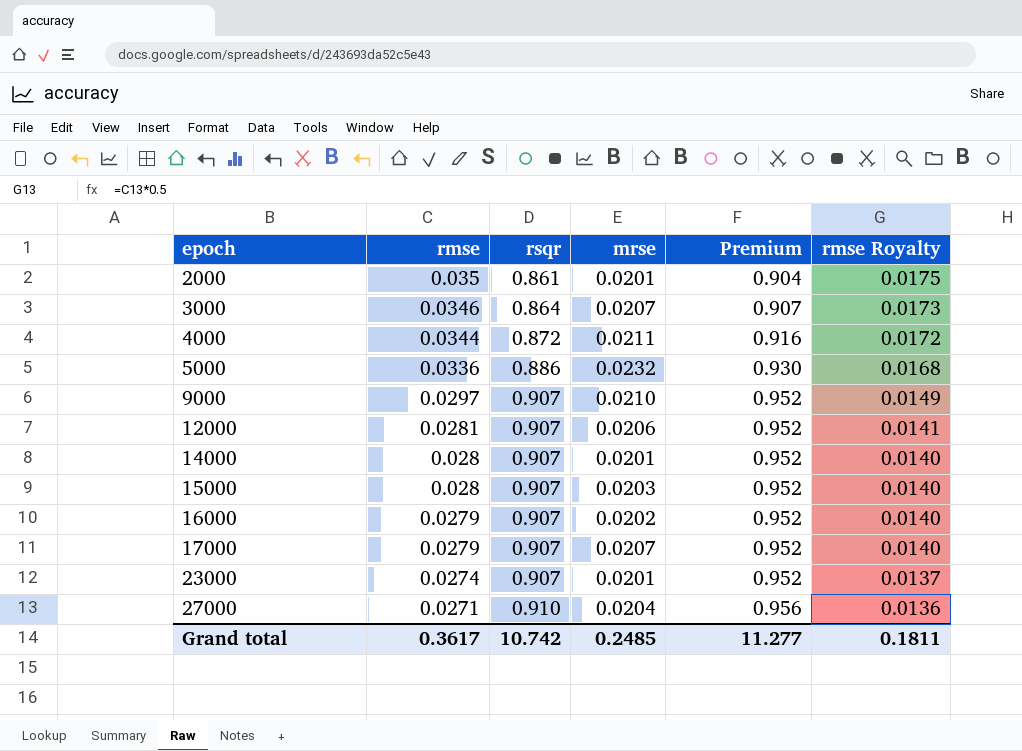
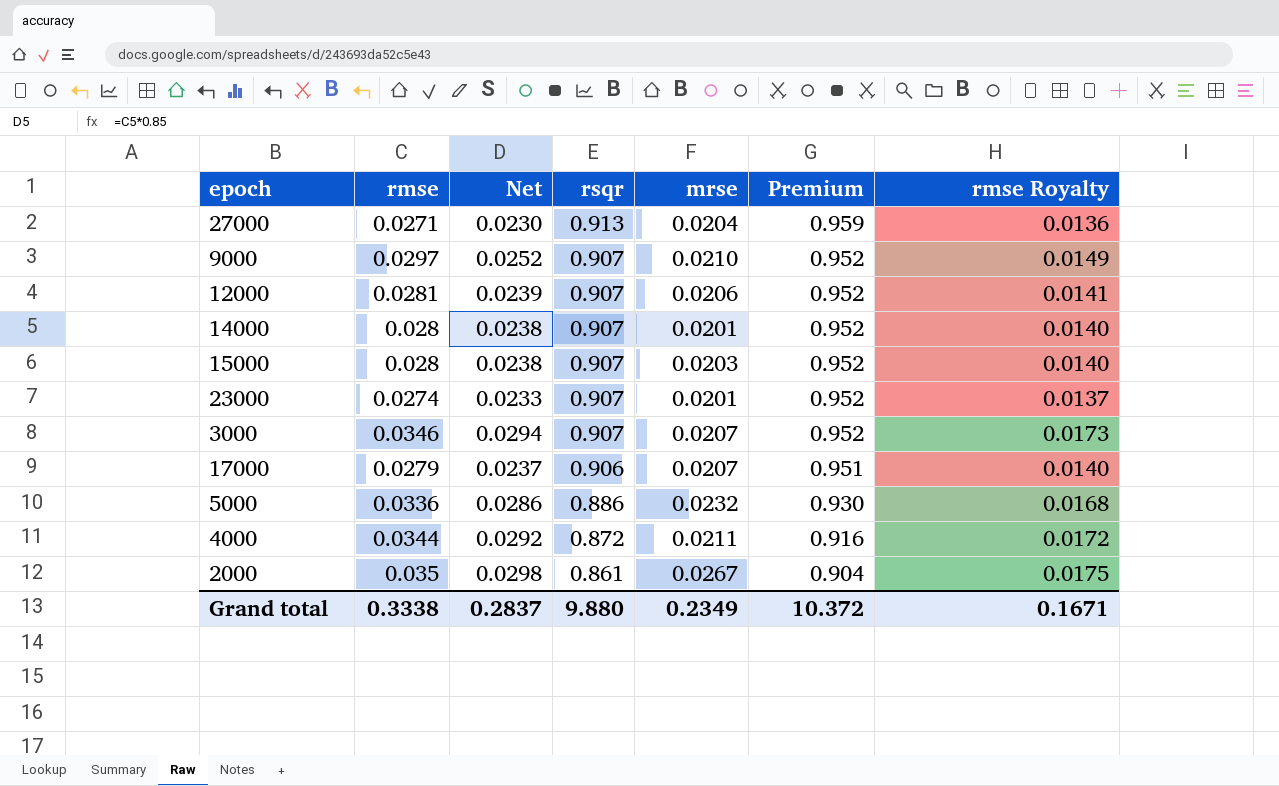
row order: epoch ascending -> rsqr descending
column Net | formula: none -> [rmse] * 0.85
row 16000: 0.0279 | 0.907 | 0.0202 | 0.952 | 0.0140 -> none
27000 | rsqr: 0.910 -> 0.913
27000 | Premium: 0.956 -> 0.959
3000 | rsqr: 0.864 -> 0.907
3000 | Premium: 0.907 -> 0.952
17000 | rsqr: 0.907 -> 0.906
17000 | Premium: 0.952 -> 0.951
2000 | mrse: 0.0201 -> 0.0267
Grand total | rmse: 0.3617 -> 0.3338
Grand total | rsqr: 10.742 -> 9.880
Grand total | mrse: 0.2485 -> 0.2349
Grand total | Premium: 11.277 -> 10.372
Grand total | rmse Royalty: 0.1811 -> 0.1671

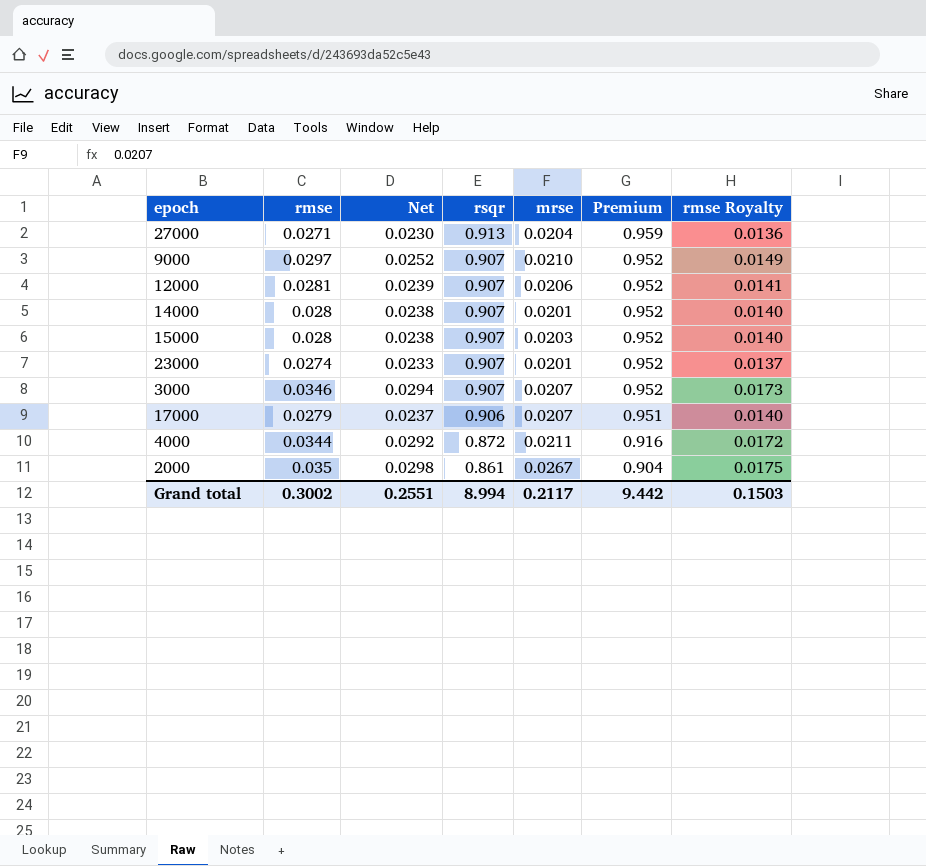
row 5000: 0.0336 | 0.0286 | 0.886 | 0.0232 | 0.930 | 0.0168 -> none
Grand total | rmse: 0.3338 -> 0.3002
Grand total | Net: 0.2837 -> 0.2551
Grand total | rsqr: 9.880 -> 8.994
Grand total | mrse: 0.2349 -> 0.2117
Grand total | Premium: 10.372 -> 9.442
Grand total | rmse Royalty: 0.1671 -> 0.1503

